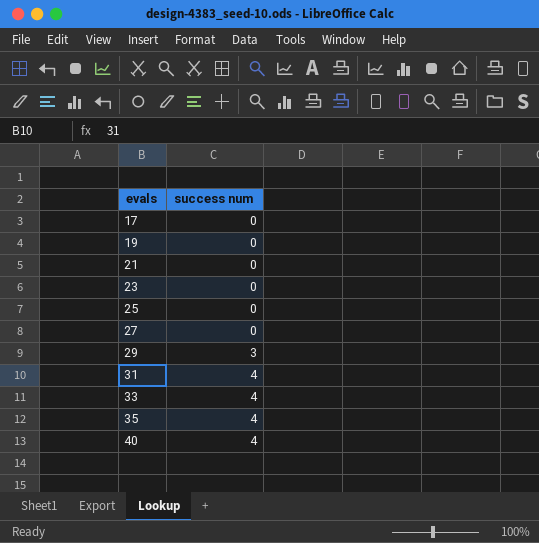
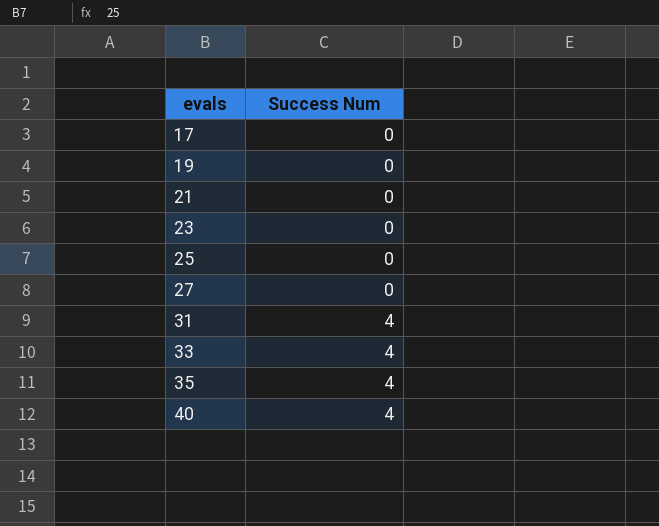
column name: success num -> Success Num
row 29: 3 -> none

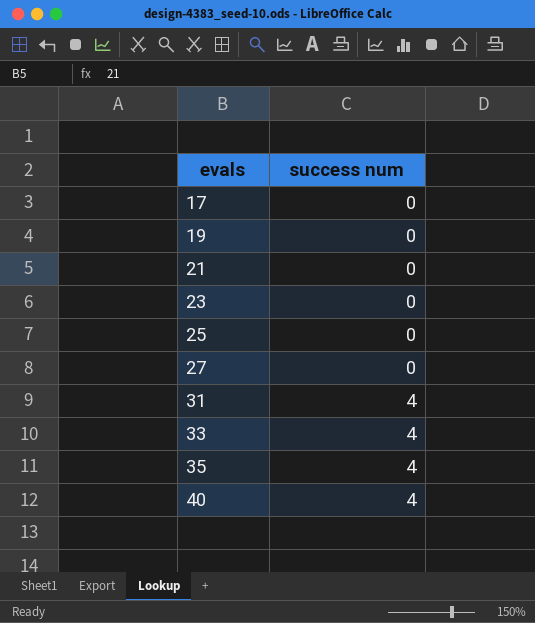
column name: Success Num -> success num

